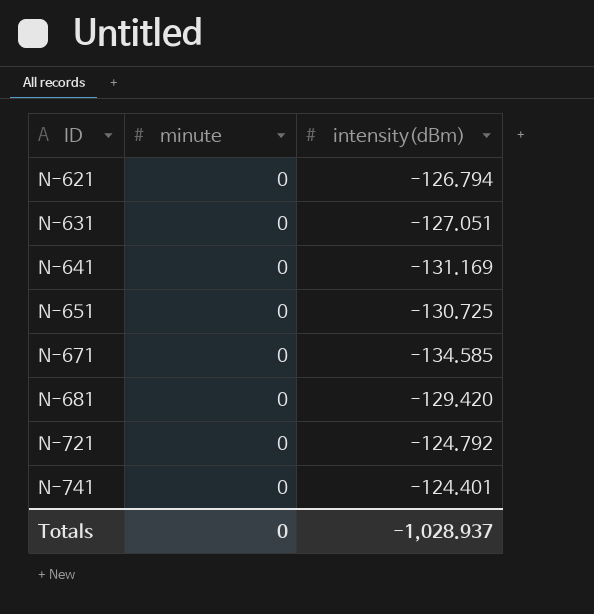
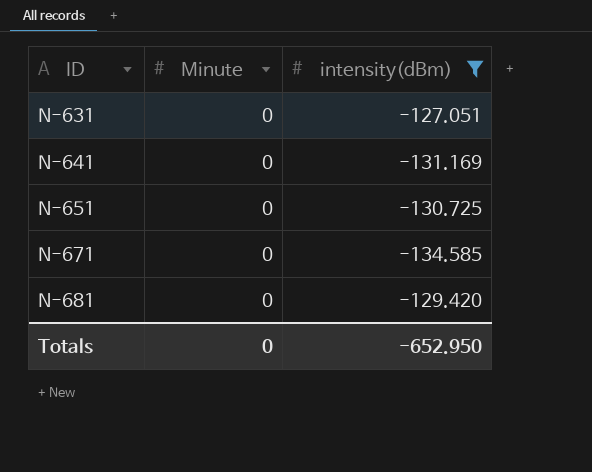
filter: none -> intensity(dBm) <= -127.051
column name: minute -> Minute
Totals | intensity(dBm): -1,028.937 -> -652.950

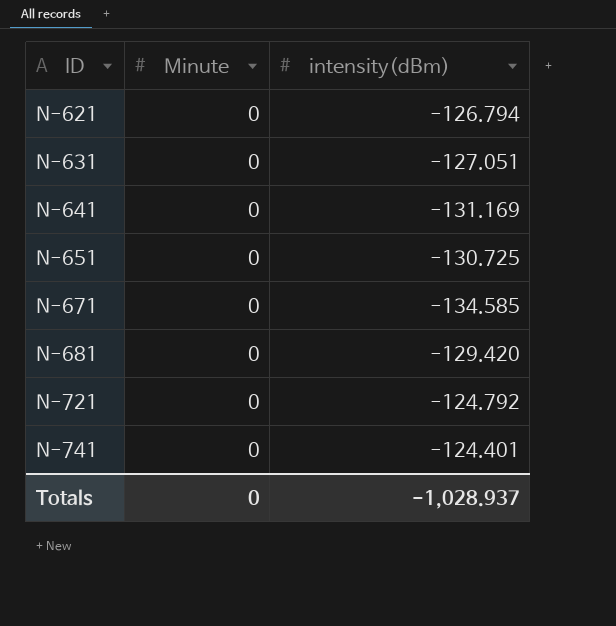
filter: intensity(dBm) <= -127.051 -> none
Totals | intensity(dBm): -652.950 -> -1,028.937

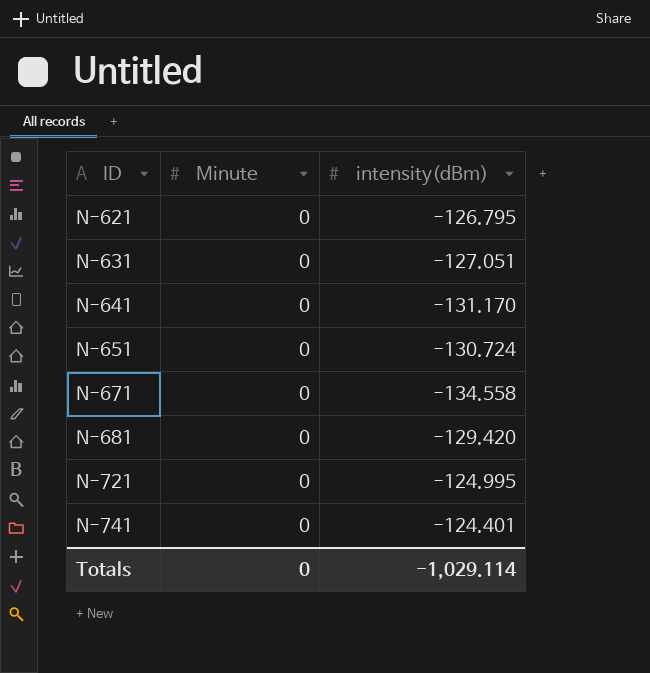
N-621 | intensity(dBm): -126.794 -> -126.795
N-641 | intensity(dBm): -131.169 -> -131.170
N-651 | intensity(dBm): -130.725 -> -130.724
N-671 | intensity(dBm): -134.585 -> -134.558
N-721 | intensity(dBm): -124.792 -> -124.995
Totals | intensity(dBm): -1,028.937 -> -1,029.114

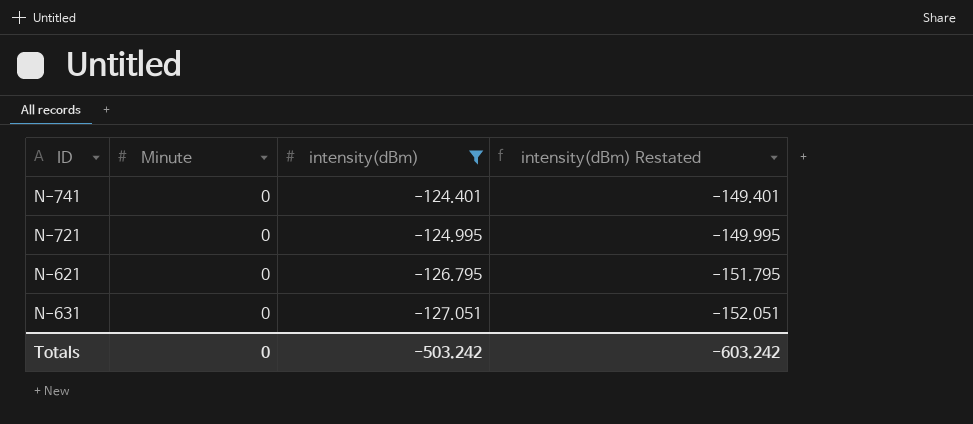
filter: none -> intensity(dBm) >= -127.051
row order: ID ascending -> intensity(dBm) descending
column intensity(dBm) Restated | formula: none -> [intensity(dBm)] - 25
Totals | intensity(dBm): -1,029.114 -> -503.242

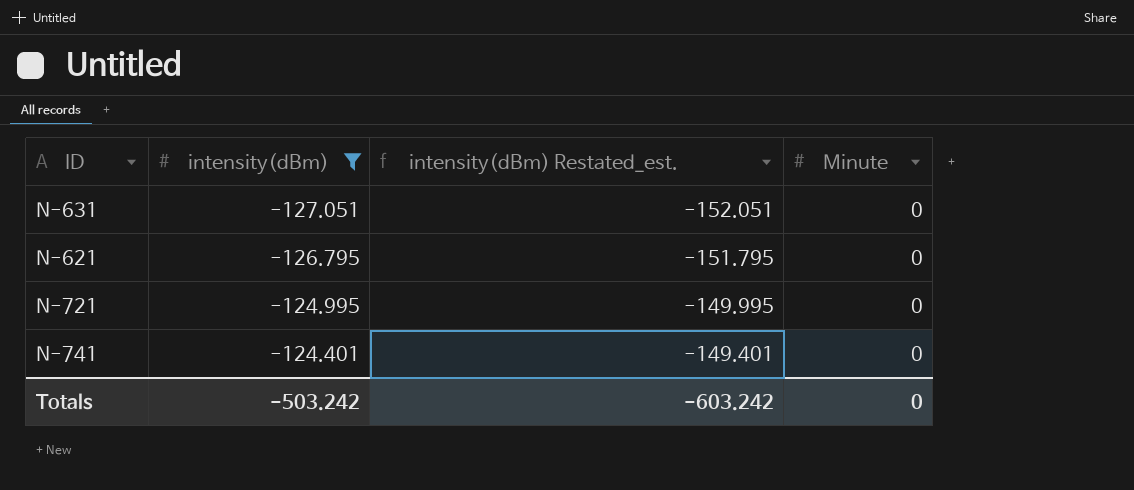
row order: intensity(dBm) descending -> intensity(dBm) ascending
column name: intensity(dBm) Restated -> intensity(dBm) Restated_est.
column Minute | position: 2 -> 4

